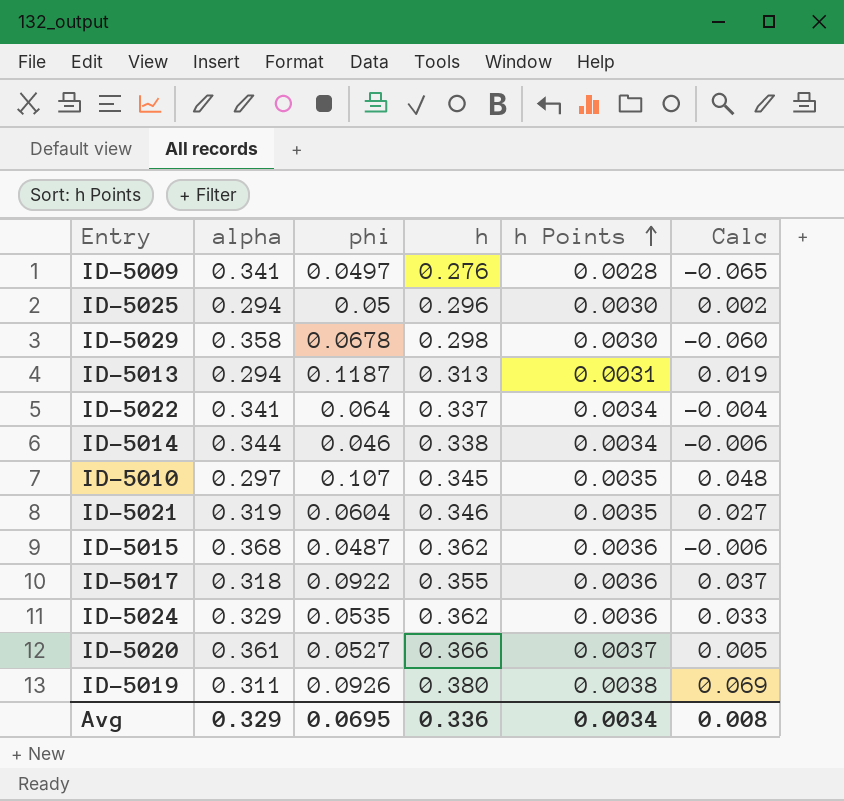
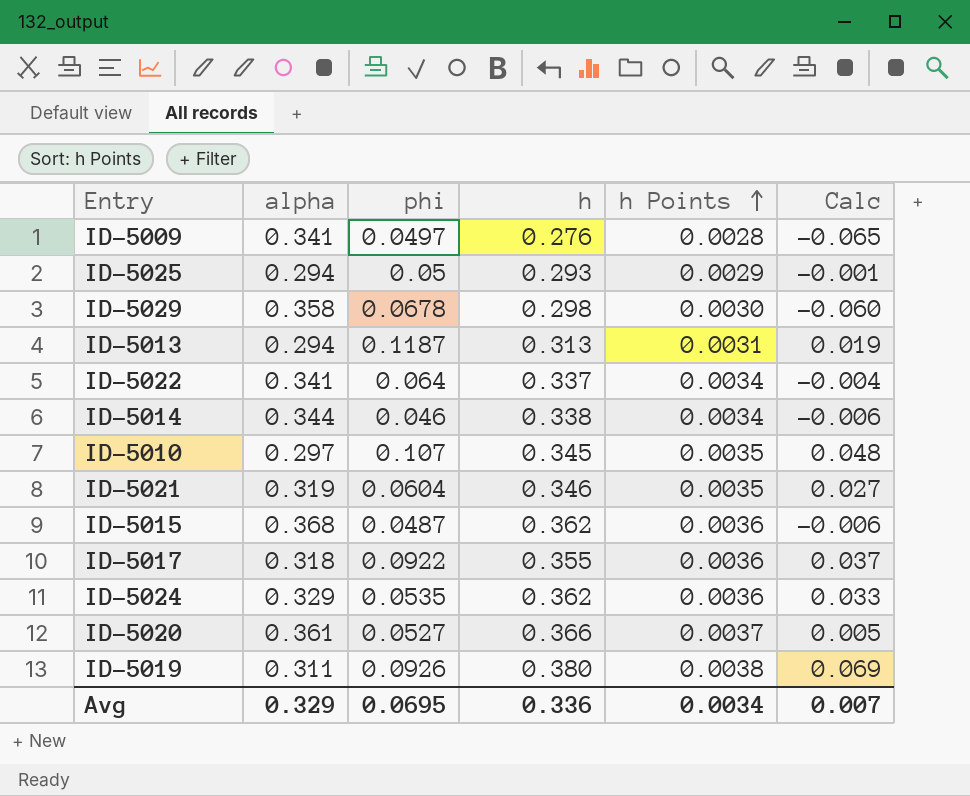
ID-5025 | h: 0.296 -> 0.293
ID-5025 | h Points: 0.0030 -> 0.0029
ID-5025 | Calc: 0.002 -> -0.001
Avg | Calc: 0.008 -> 0.007

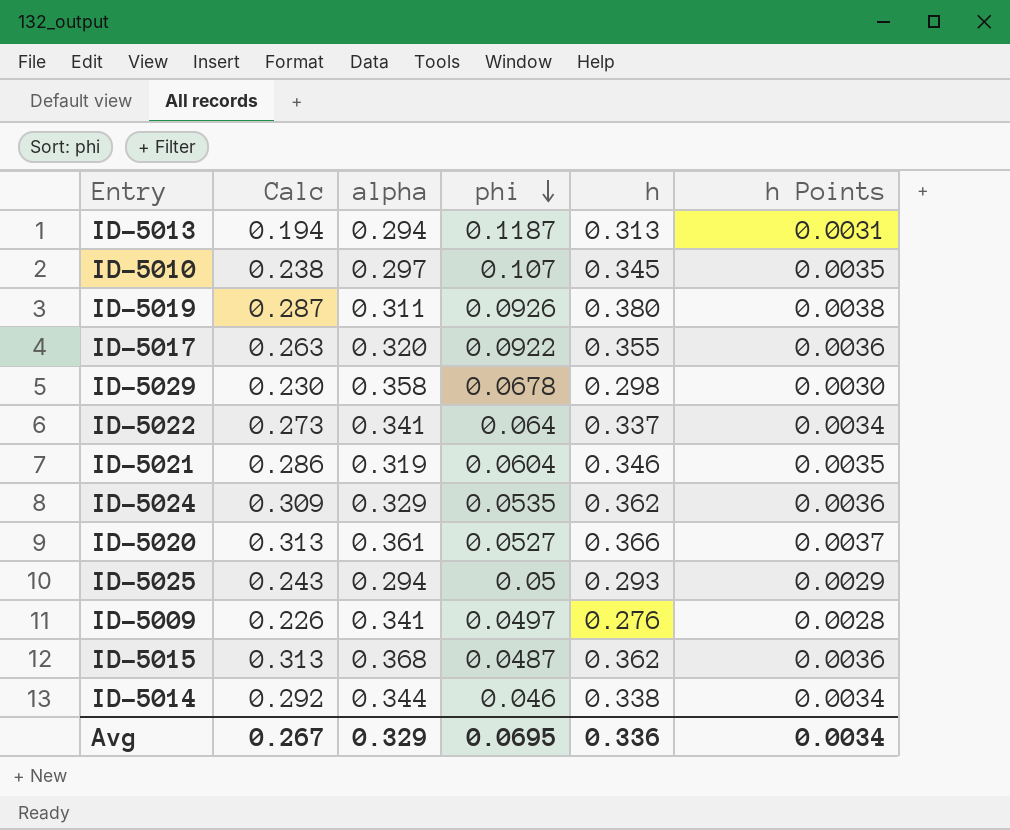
row order: h Points ascending -> phi descending
column Calc | formula: [h] - [alpha] -> [h] - [phi]
column Calc | position: 6 -> 2
ID-5017 | alpha: 0.318 -> 0.320
Avg | Calc: 0.007 -> 0.267

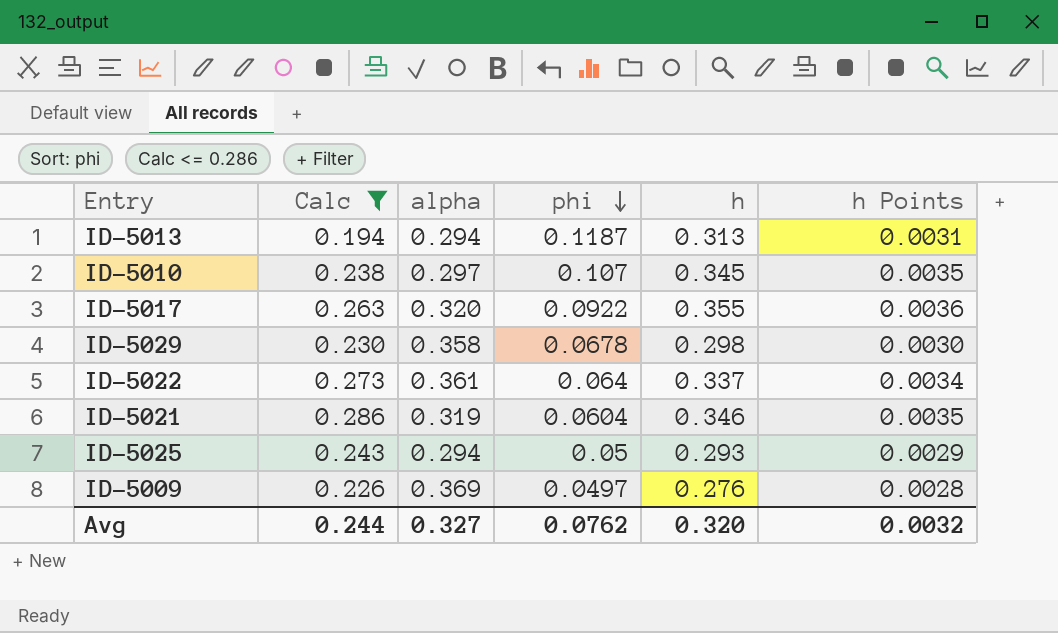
filter: none -> Calc <= 0.286
ID-5022 | alpha: 0.341 -> 0.361
ID-5009 | alpha: 0.341 -> 0.369
Avg | Calc: 0.267 -> 0.244
Avg | alpha: 0.329 -> 0.327
Avg | phi: 0.0695 -> 0.0762
Avg | h: 0.336 -> 0.320
Avg | h Points: 0.0034 -> 0.0032

